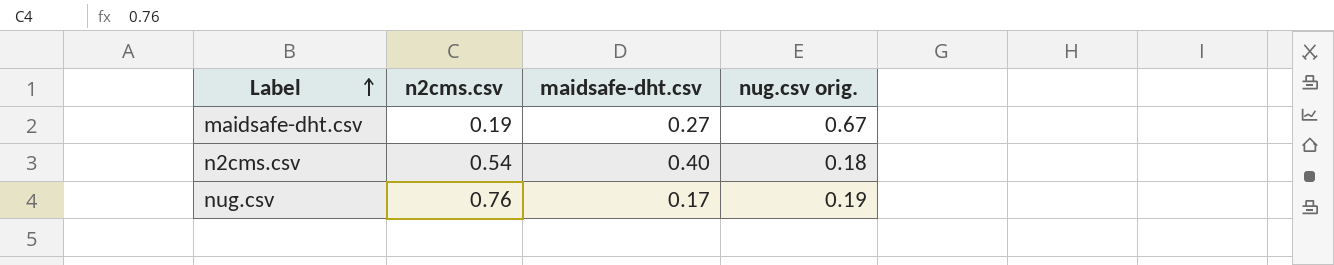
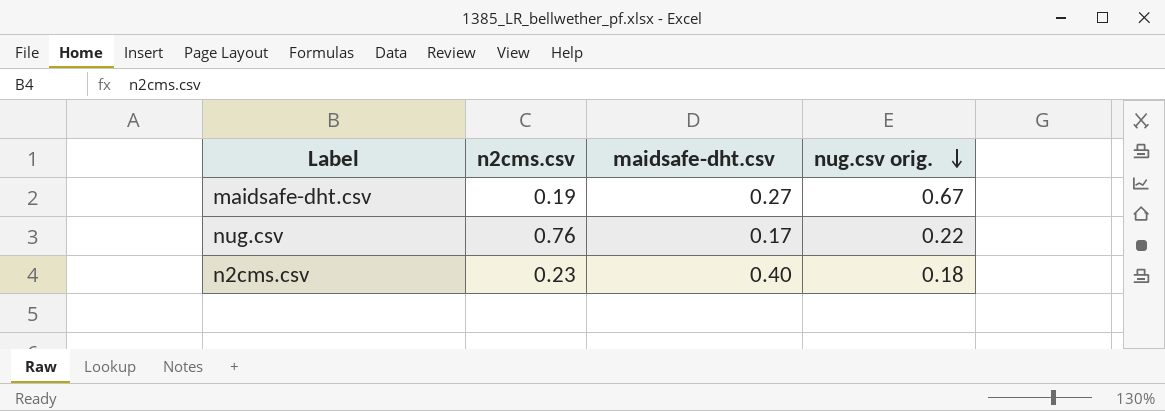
row order: Label ascending -> nug.csv orig. descending
nug.csv | nug.csv orig.: 0.19 -> 0.22
n2cms.csv | n2cms.csv: 0.54 -> 0.23

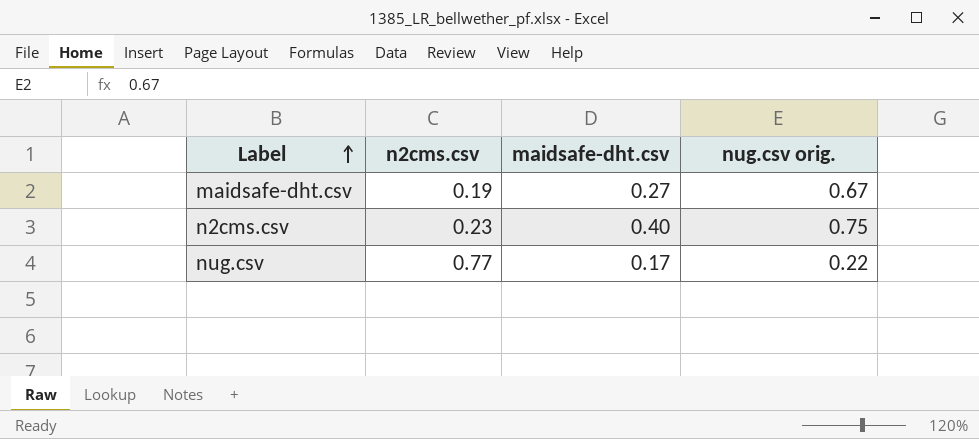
row order: nug.csv orig. descending -> Label ascending
n2cms.csv | nug.csv orig.: 0.18 -> 0.75
nug.csv | n2cms.csv: 0.76 -> 0.77

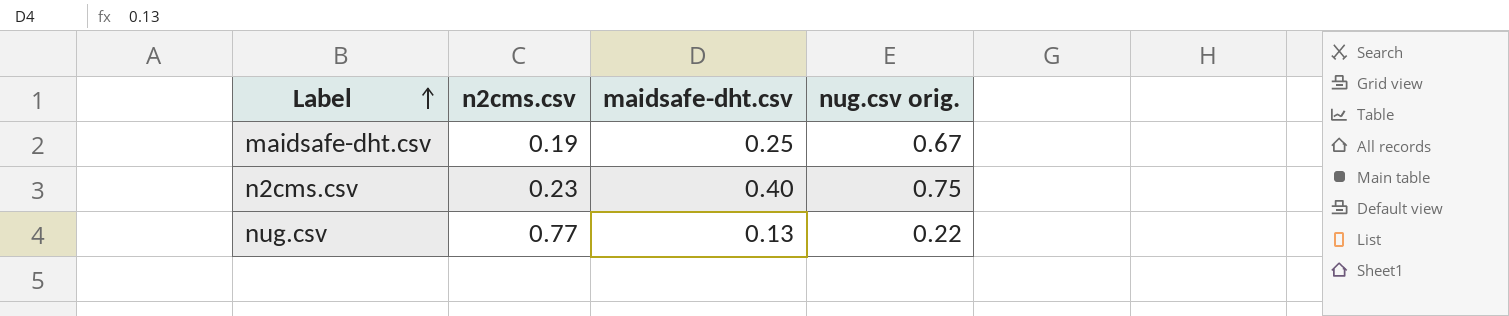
maidsafe-dht.csv | maidsafe-dht.csv: 0.27 -> 0.25
nug.csv | maidsafe-dht.csv: 0.17 -> 0.13

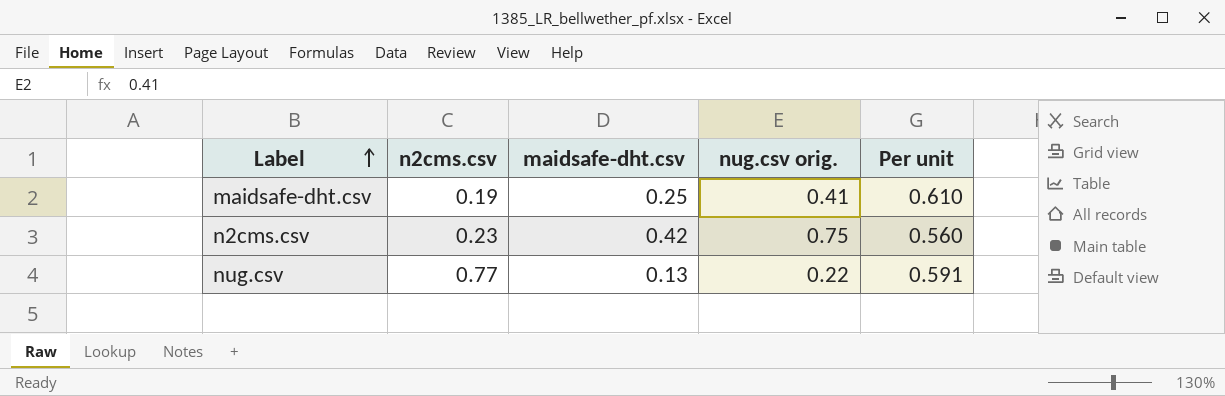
column Per unit | formula: none -> [maidsafe-dht.csv] / [nug.csv orig.]
maidsafe-dht.csv | nug.csv orig.: 0.67 -> 0.41
n2cms.csv | maidsafe-dht.csv: 0.40 -> 0.42

